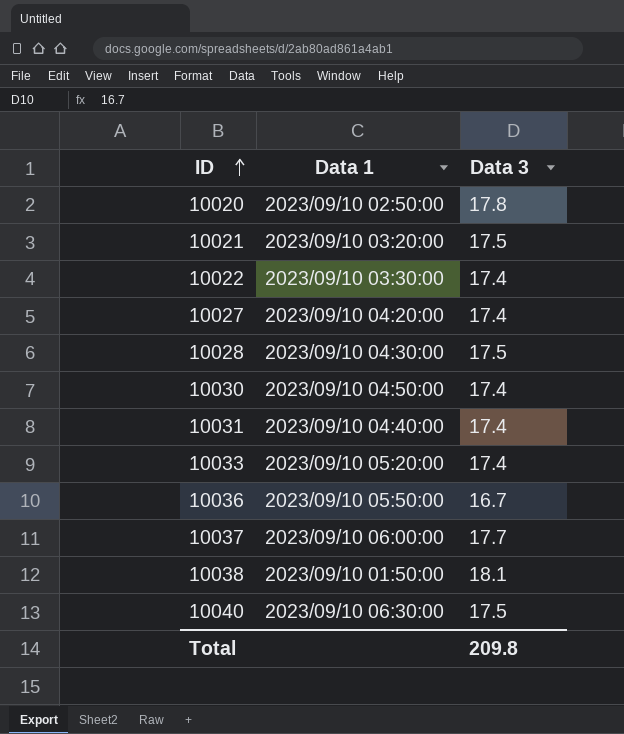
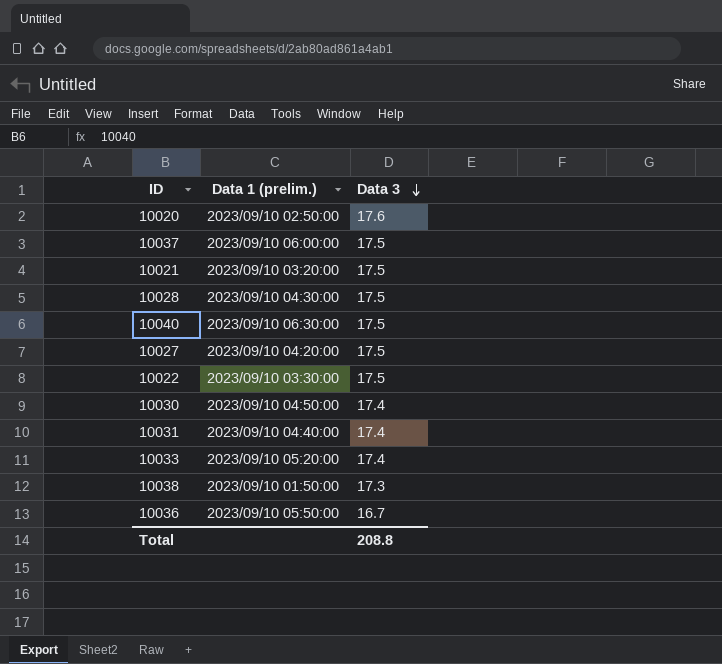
row order: ID ascending -> Data 3 descending
column name: Data 1 -> Data 1 (prelim.)
10020 | Data 3: 17.8 -> 17.6
10037 | Data 3: 17.7 -> 17.5
10027 | Data 3: 17.4 -> 17.5
10022 | Data 3: 17.4 -> 17.5
10038 | Data 3: 18.1 -> 17.3
Total | Data 3: 209.8 -> 208.8

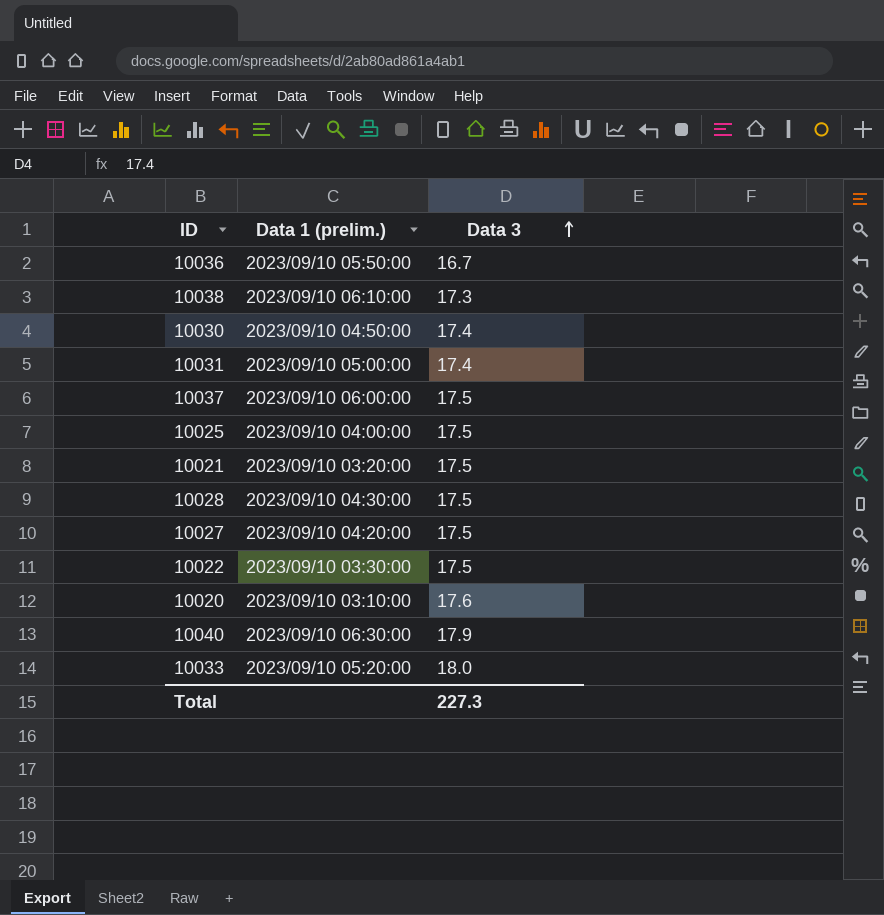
row order: Data 3 descending -> Data 3 ascending
10038 | Data 1 (prelim.): 2023/09/10 01:50:00 -> 2023/09/10 06:10:00
10031 | Data 1 (prelim.): 2023/09/10 04:40:00 -> 2023/09/10 05:00:00
row 10025: none -> 2023/09/10 04:00:00 | 17.5
10020 | Data 1 (prelim.): 2023/09/10 02:50:00 -> 2023/09/10 03:10:00
10040 | Data 3: 17.5 -> 17.9
10033 | Data 3: 17.4 -> 18.0
Total | Data 3: 208.8 -> 227.3

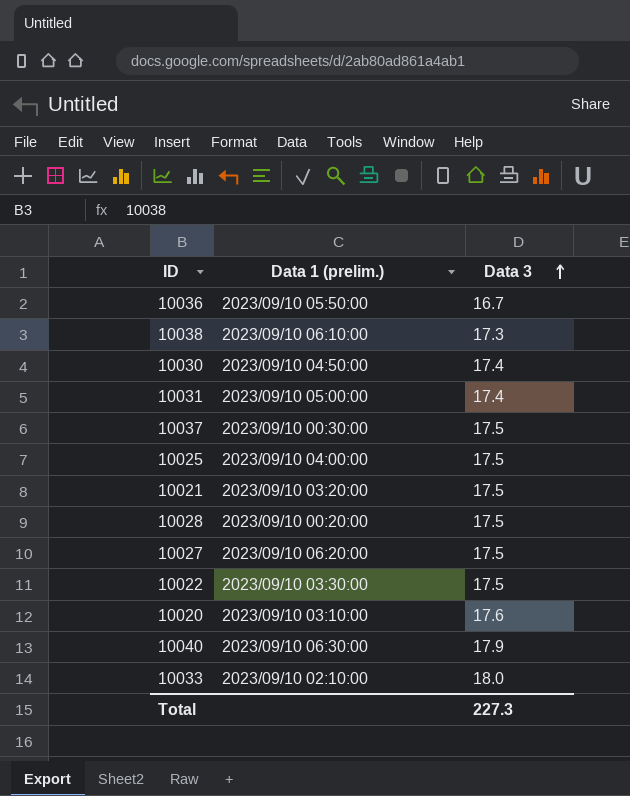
10037 | Data 1 (prelim.): 2023/09/10 06:00:00 -> 2023/09/10 00:30:00
10028 | Data 1 (prelim.): 2023/09/10 04:30:00 -> 2023/09/10 00:20:00
10027 | Data 1 (prelim.): 2023/09/10 04:20:00 -> 2023/09/10 06:20:00
10033 | Data 1 (prelim.): 2023/09/10 05:20:00 -> 2023/09/10 02:10:00

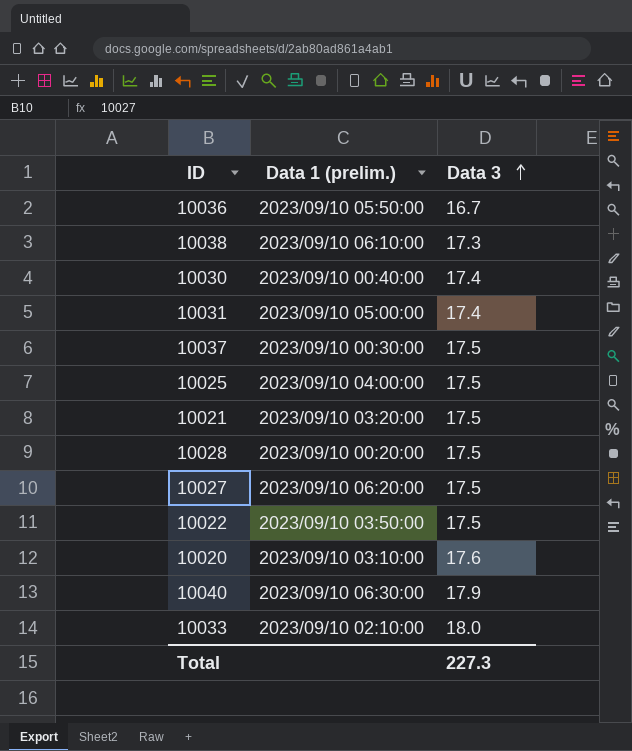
10030 | Data 1 (prelim.): 2023/09/10 04:50:00 -> 2023/09/10 00:40:00
10022 | Data 1 (prelim.): 2023/09/10 03:30:00 -> 2023/09/10 03:50:00

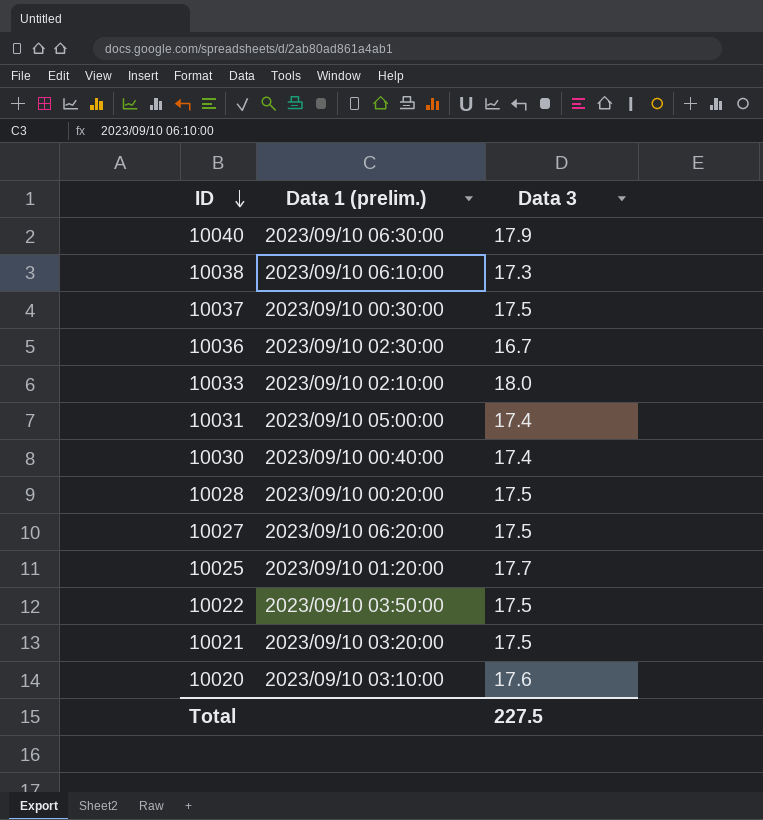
row order: Data 3 ascending -> ID descending
10036 | Data 1 (prelim.): 2023/09/10 05:50:00 -> 2023/09/10 02:30:00
10025 | Data 1 (prelim.): 2023/09/10 04:00:00 -> 2023/09/10 01:20:00
10025 | Data 3: 17.5 -> 17.7
Total | Data 3: 227.3 -> 227.5

